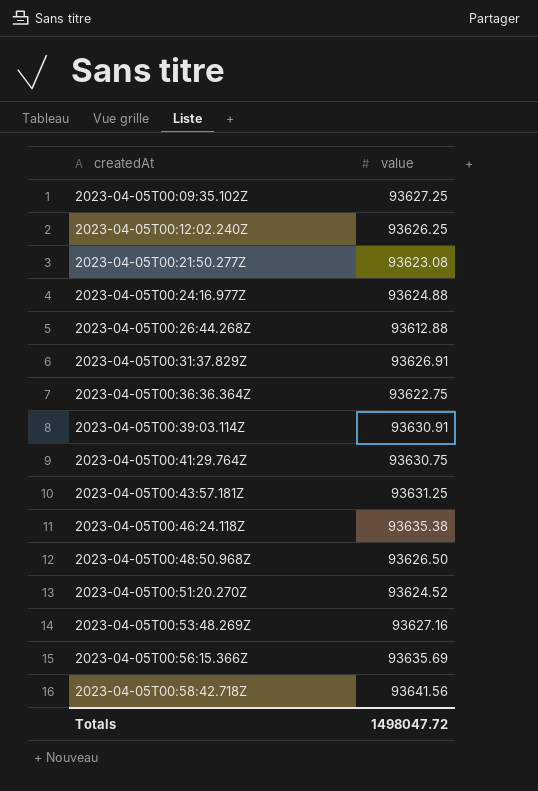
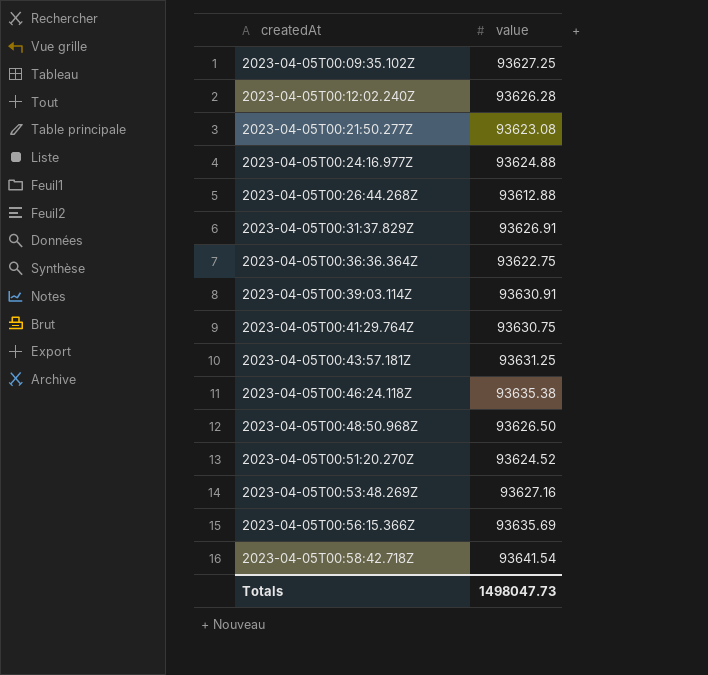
2023-04-05T00:12:02.240Z | value: 93626.25 -> 93626.28
2023-04-05T00:58:42.718Z | value: 93641.56 -> 93641.54
Totals | value: 1498047.72 -> 1498047.73

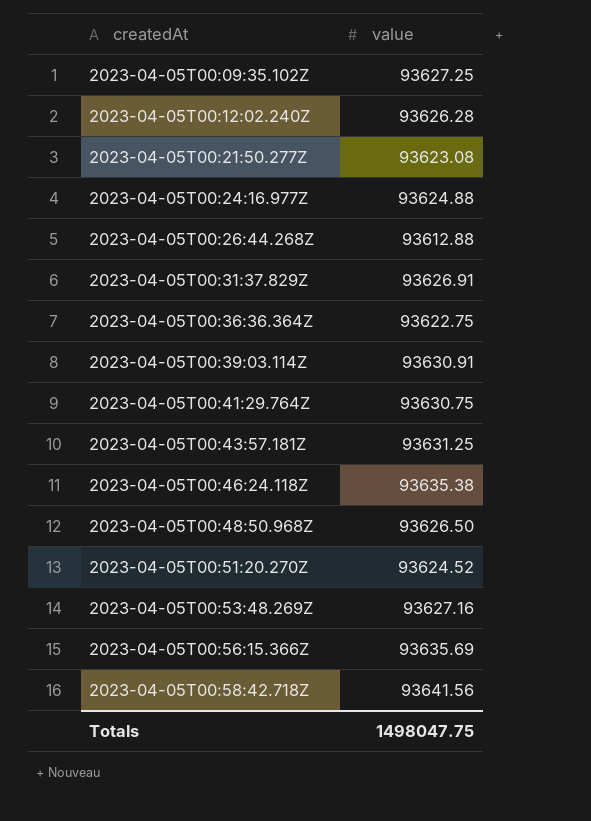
2023-04-05T00:58:42.718Z | value: 93641.54 -> 93641.56
Totals | value: 1498047.73 -> 1498047.75

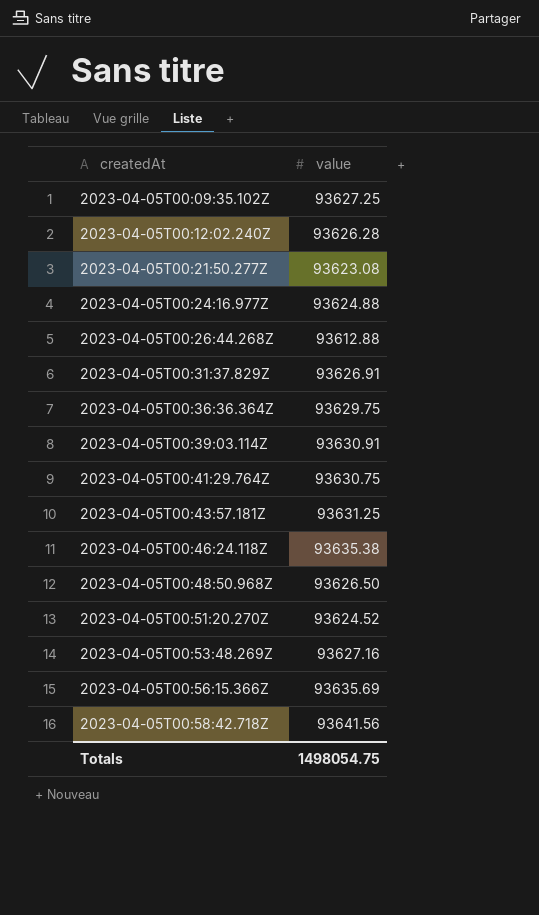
2023-04-05T00:36:36.364Z | value: 93622.75 -> 93629.75
Totals | value: 1498047.75 -> 1498054.75

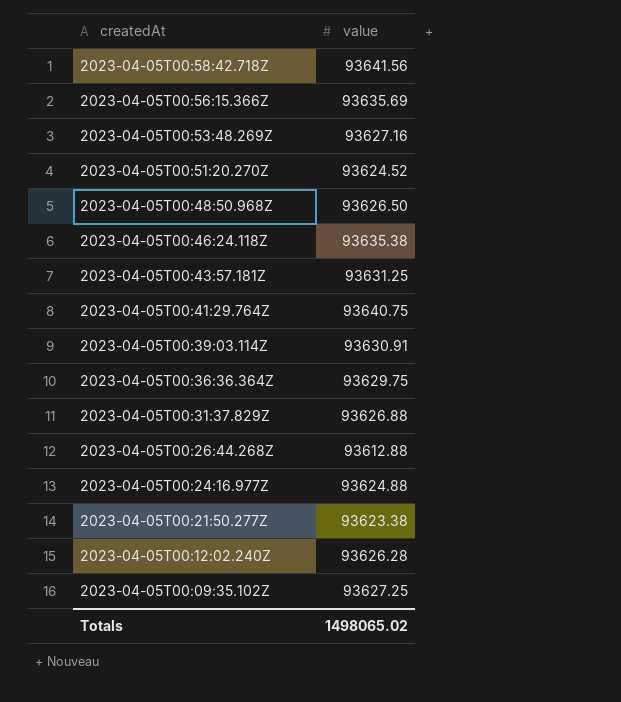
row order: createdAt ascending -> createdAt descending
2023-04-05T00:41:29.764Z | value: 93630.75 -> 93640.75
2023-04-05T00:31:37.829Z | value: 93626.91 -> 93626.88
2023-04-05T00:21:50.277Z | value: 93623.08 -> 93623.38
Totals | value: 1498054.75 -> 1498065.02

